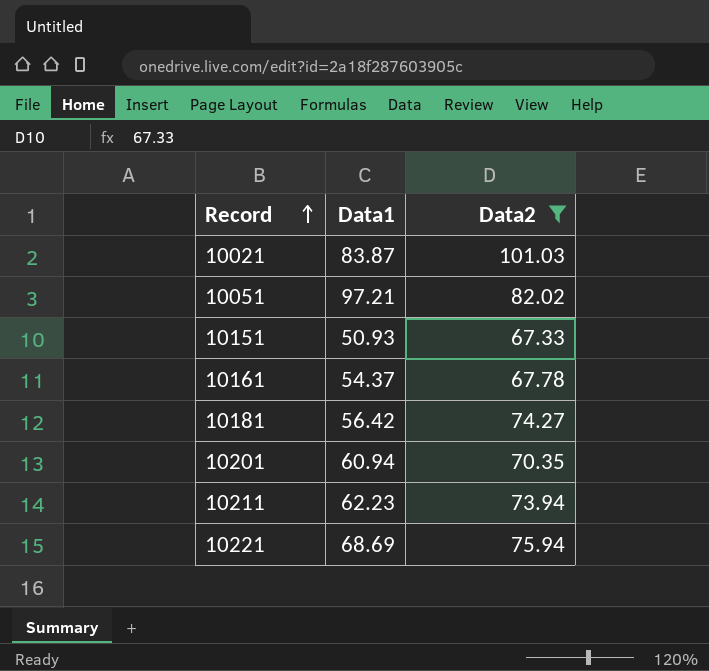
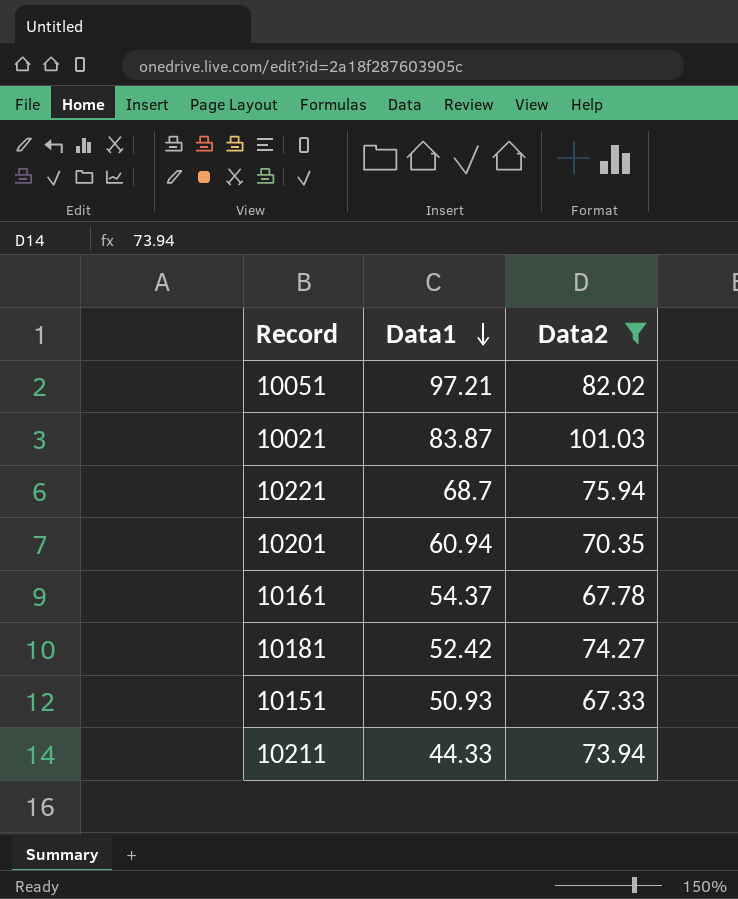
row order: Record ascending -> Data1 descending
10221 | Data1: 68.69 -> 68.7
10181 | Data1: 56.42 -> 52.42
10211 | Data1: 62.23 -> 44.33

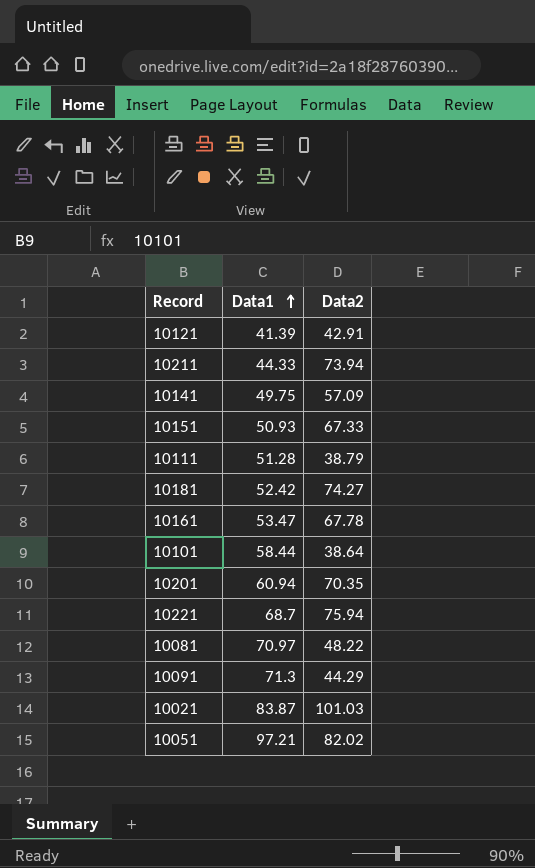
filter: Data2 >= 67.33 -> none
row order: Data1 descending -> Data1 ascending
10161 | Data1: 54.37 -> 53.47

